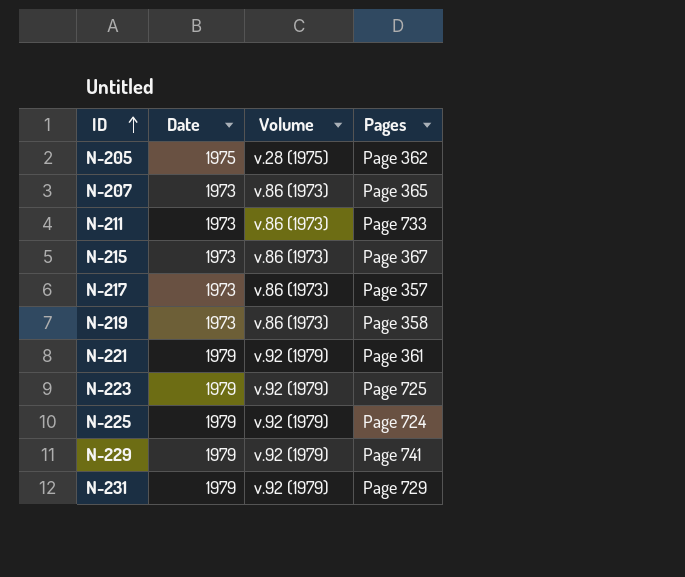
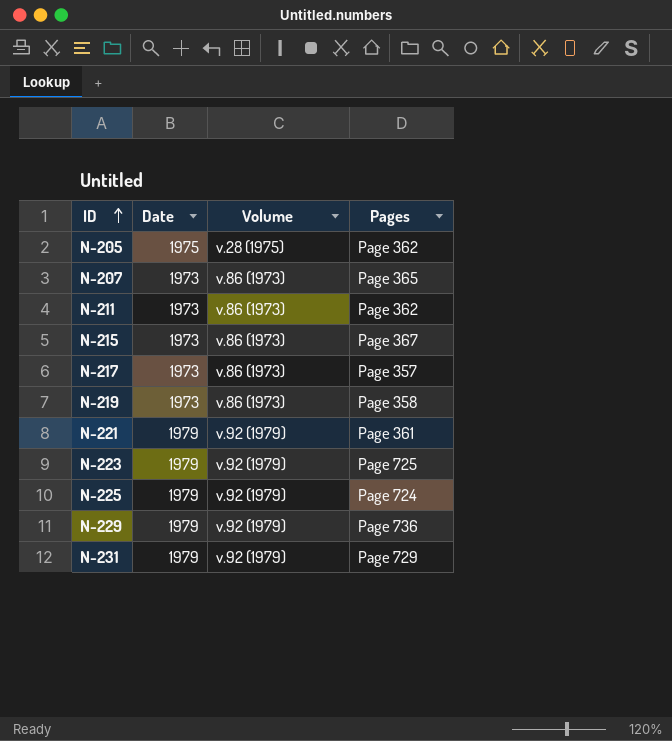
N-211 | Pages: Page 733 -> Page 362
N-229 | Pages: Page 741 -> Page 736

